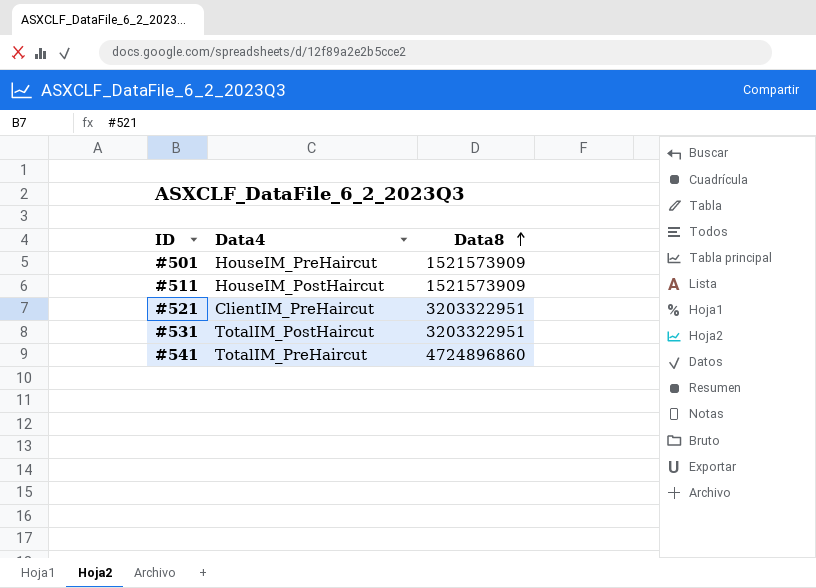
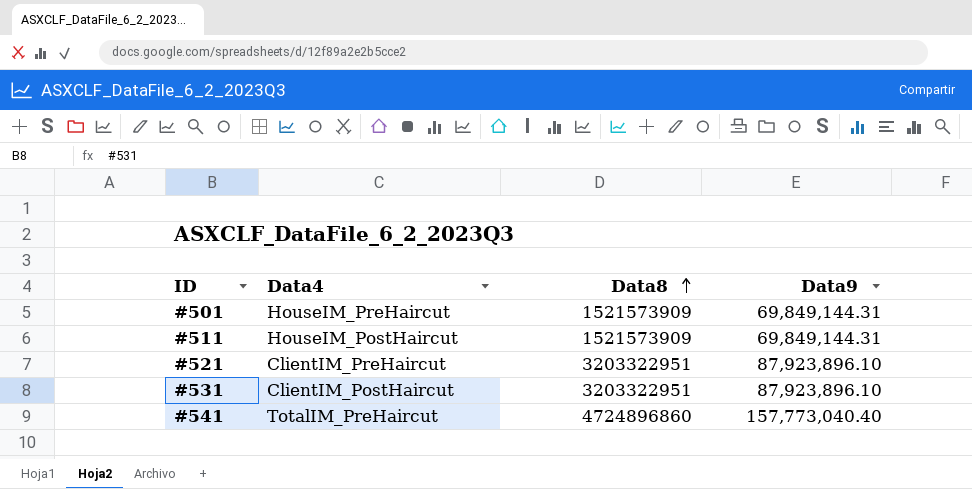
column Data9 | position: none -> 4
#531 | Data4: TotalIM_PostHaircut -> ClientIM_PostHaircut

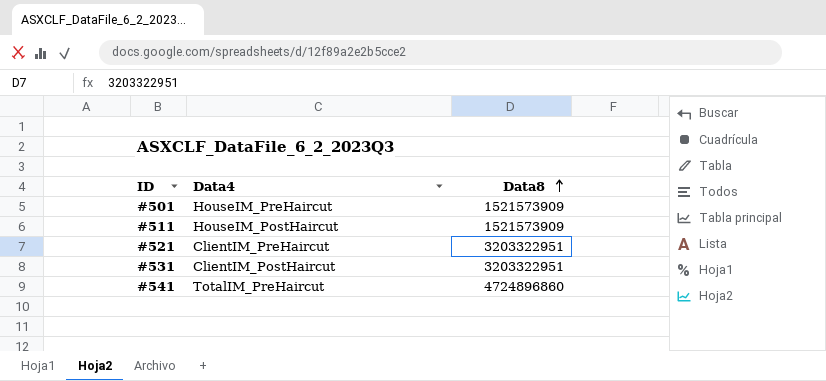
column Data9 | position: 4 -> none

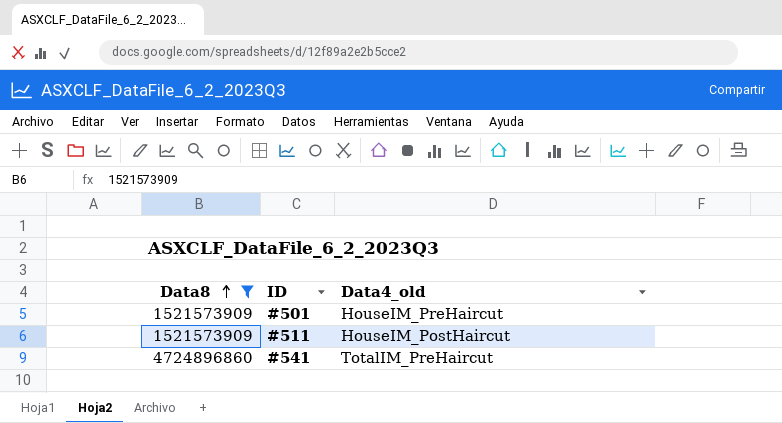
filter: none -> Data8 != 3203322951
column Data8 | position: 3 -> 1
column name: Data4 -> Data4_old

